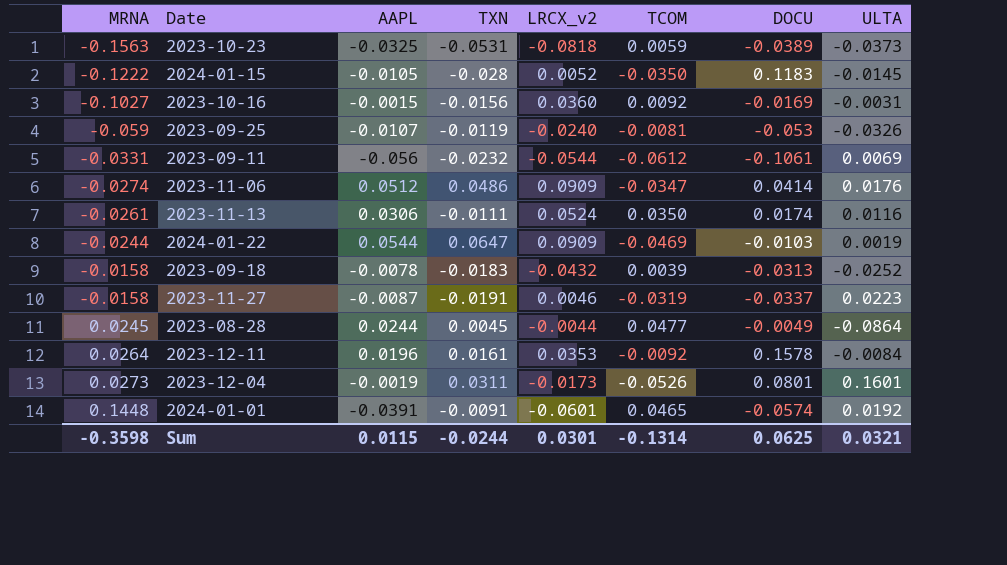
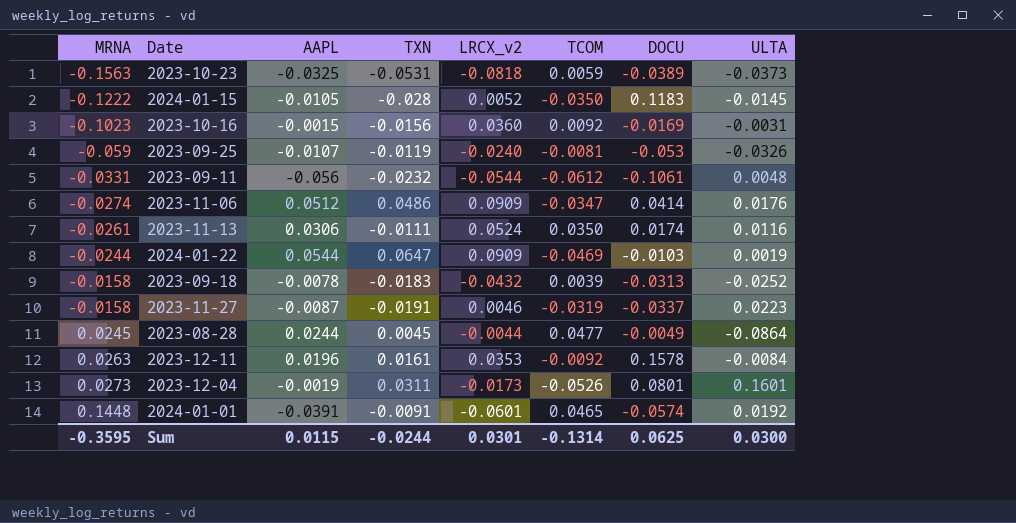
2023-10-16 | MRNA: -0.1027 -> -0.1023
2023-09-11 | ULTA: 0.0069 -> 0.0048
2023-12-11 | MRNA: 0.0264 -> 0.0263
Sum | MRNA: -0.3598 -> -0.3595
Sum | ULTA: 0.0321 -> 0.0300

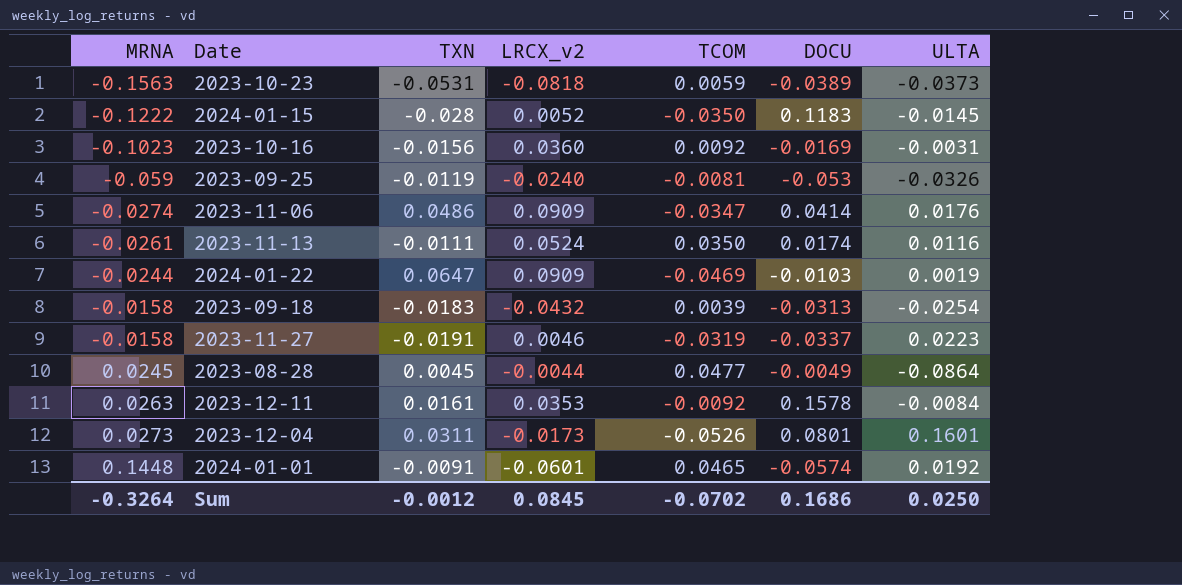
column AAPL | position: 3 -> none
row 2023-09-11: -0.0331 | -0.056 | -0.0232 | -0.0544 | -0.0612 | -0.1061 | 0.0048 -> none
2023-09-18 | ULTA: -0.0252 -> -0.0254
Sum | MRNA: -0.3595 -> -0.3264
Sum | TXN: -0.0244 -> -0.0012
Sum | LRCX_v2: 0.0301 -> 0.0845
Sum | TCOM: -0.1314 -> -0.0702
Sum | DOCU: 0.0625 -> 0.1686
Sum | ULTA: 0.0300 -> 0.0250

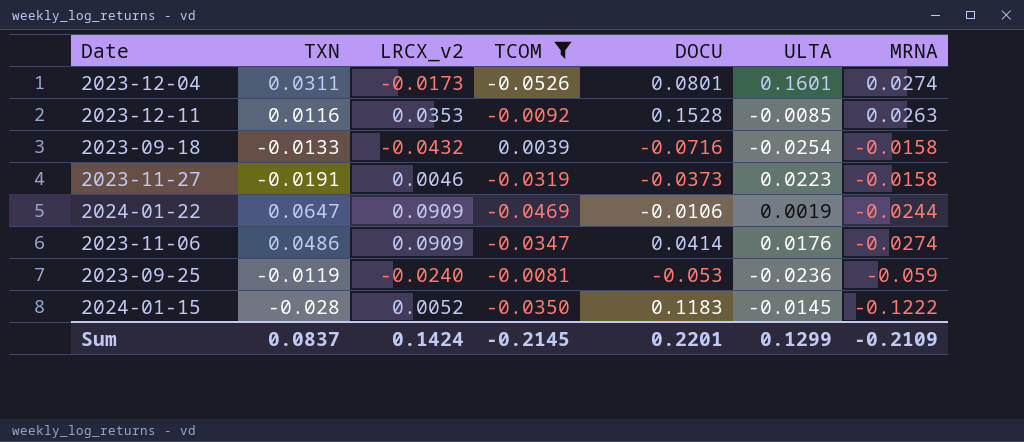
filter: none -> TCOM <= 0.0039
row order: MRNA ascending -> MRNA descending
column MRNA | position: 1 -> 7
2023-12-04 | MRNA: 0.0273 -> 0.0274
2023-12-11 | TXN: 0.0161 -> 0.0116
2023-12-11 | DOCU: 0.1578 -> 0.1528
2023-12-11 | ULTA: -0.0084 -> -0.0085
2023-09-18 | TXN: -0.0183 -> -0.0133
2023-09-18 | DOCU: -0.0313 -> -0.0716
2023-11-27 | DOCU: -0.0337 -> -0.0373
2024-01-22 | DOCU: -0.0103 -> -0.0106
2023-09-25 | ULTA: -0.0326 -> -0.0236
Sum | TXN: -0.0012 -> 0.0837
Sum | LRCX_v2: 0.0845 -> 0.1424
Sum | TCOM: -0.0702 -> -0.2145
Sum | DOCU: 0.1686 -> 0.2201
Sum | ULTA: 0.0250 -> 0.1299
Sum | MRNA: -0.3264 -> -0.2109

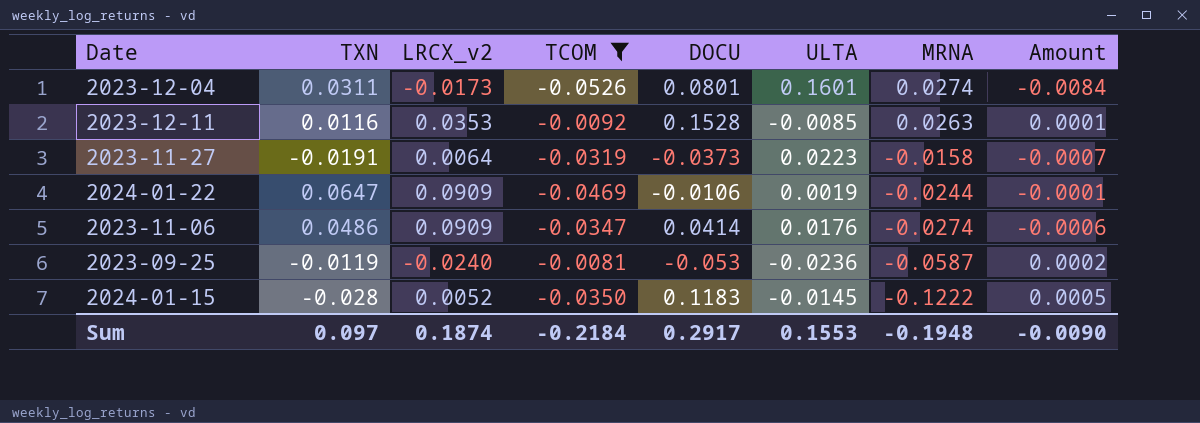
column Amount | formula: none -> [TCOM] * [ULTA]
row 2023-09-18: -0.0133 | -0.0432 | 0.0039 | -0.0716 | -0.0254 | -0.0158 -> none
2023-11-27 | LRCX_v2: 0.0046 -> 0.0064
2023-09-25 | MRNA: -0.059 -> -0.0587
Sum | TXN: 0.0837 -> 0.097
Sum | LRCX_v2: 0.1424 -> 0.1874
Sum | TCOM: -0.2145 -> -0.2184
Sum | DOCU: 0.2201 -> 0.2917
Sum | ULTA: 0.1299 -> 0.1553
Sum | MRNA: -0.2109 -> -0.1948

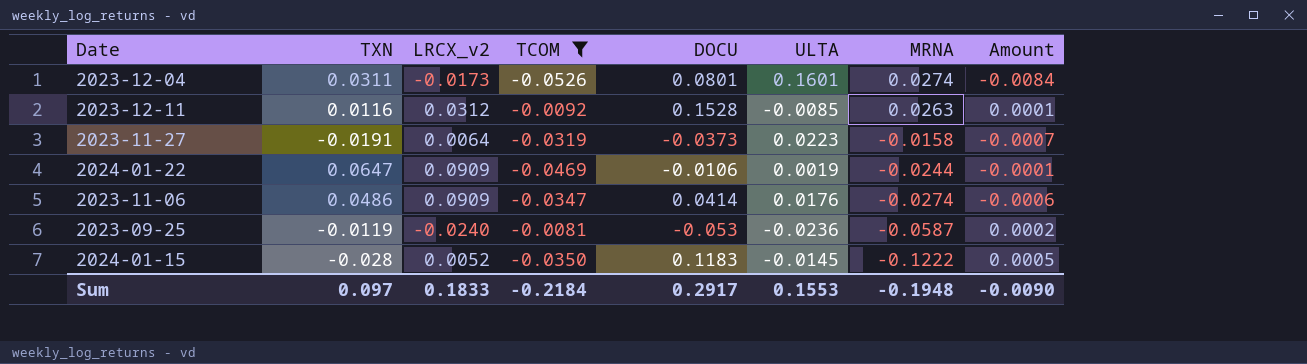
2023-12-11 | LRCX_v2: 0.0353 -> 0.0312
Sum | LRCX_v2: 0.1874 -> 0.1833

